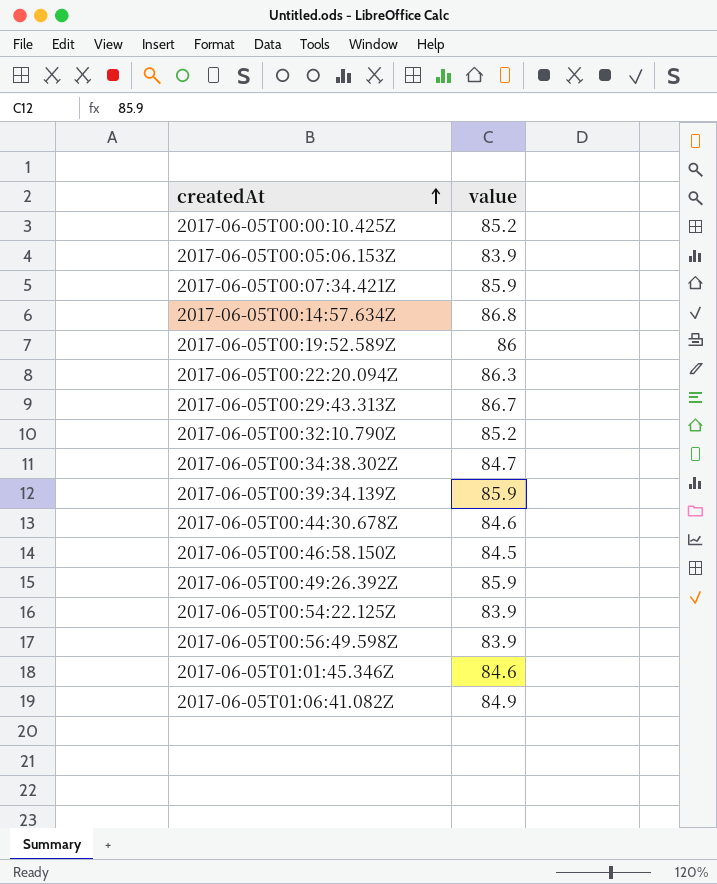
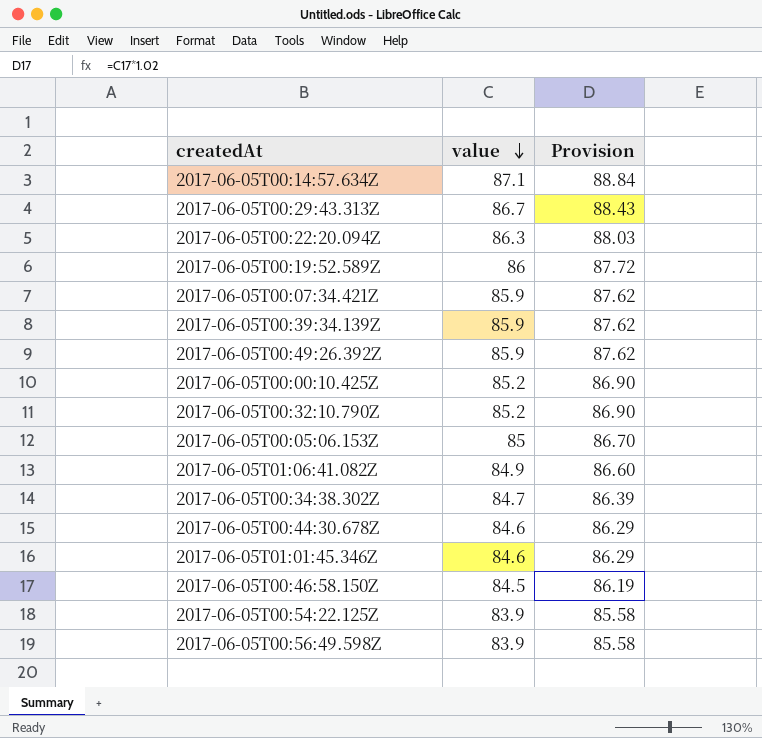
row order: createdAt ascending -> value descending
column Provision | formula: none -> [value] * 1.02
2017-06-05T00:14:57.634Z | value: 86.8 -> 87.1
2017-06-05T00:05:06.153Z | value: 83.9 -> 85

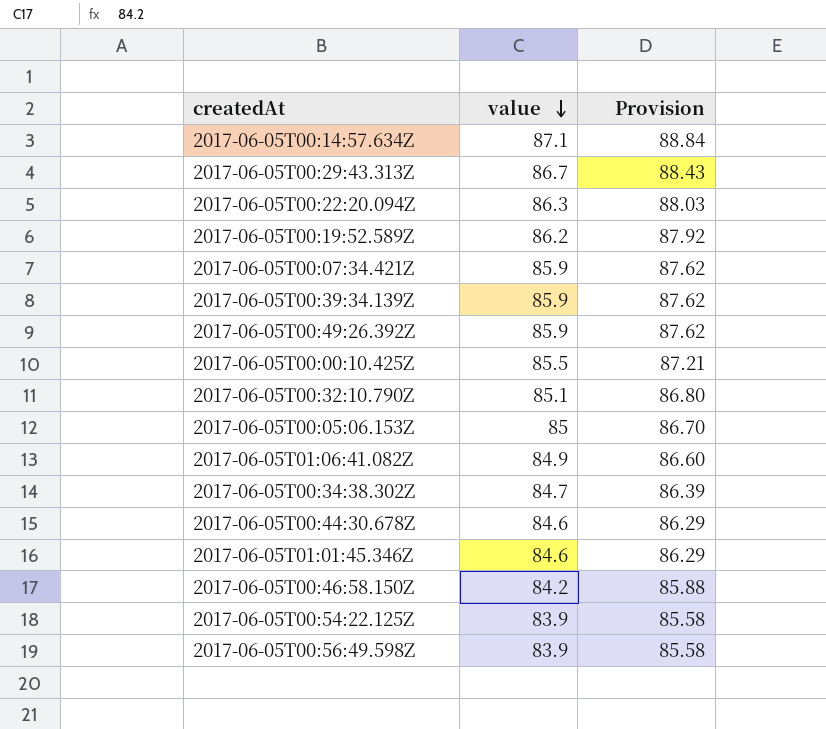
2017-06-05T00:19:52.589Z | value: 86 -> 86.2
2017-06-05T00:19:52.589Z | Provision: 87.72 -> 87.92
2017-06-05T00:00:10.425Z | value: 85.2 -> 85.5
2017-06-05T00:00:10.425Z | Provision: 86.90 -> 87.21
2017-06-05T00:32:10.790Z | value: 85.2 -> 85.1
2017-06-05T00:32:10.790Z | Provision: 86.90 -> 86.80
2017-06-05T00:46:58.150Z | value: 84.5 -> 84.2
2017-06-05T00:46:58.150Z | Provision: 86.19 -> 85.88

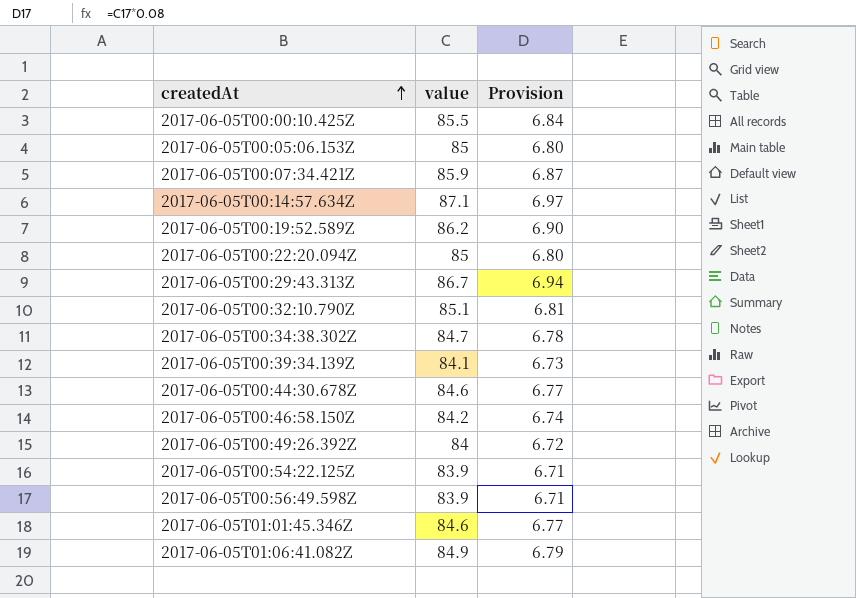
row order: value descending -> createdAt ascending
column Provision | formula: [value] * 1.02 -> [value] * 0.08
2017-06-05T00:22:20.094Z | value: 86.3 -> 85
2017-06-05T00:39:34.139Z | value: 85.9 -> 84.1
2017-06-05T00:49:26.392Z | value: 85.9 -> 84

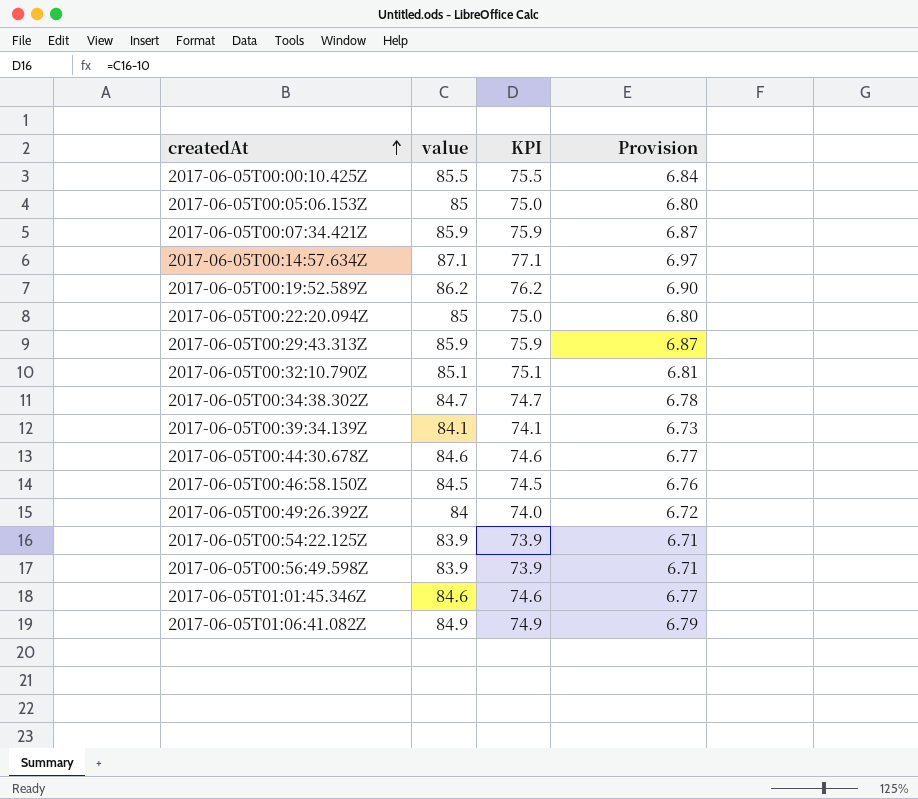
column KPI | formula: none -> [value] - 10
2017-06-05T00:29:43.313Z | value: 86.7 -> 85.9
2017-06-05T00:29:43.313Z | Provision: 6.94 -> 6.87
2017-06-05T00:46:58.150Z | value: 84.2 -> 84.5
2017-06-05T00:46:58.150Z | Provision: 6.74 -> 6.76

